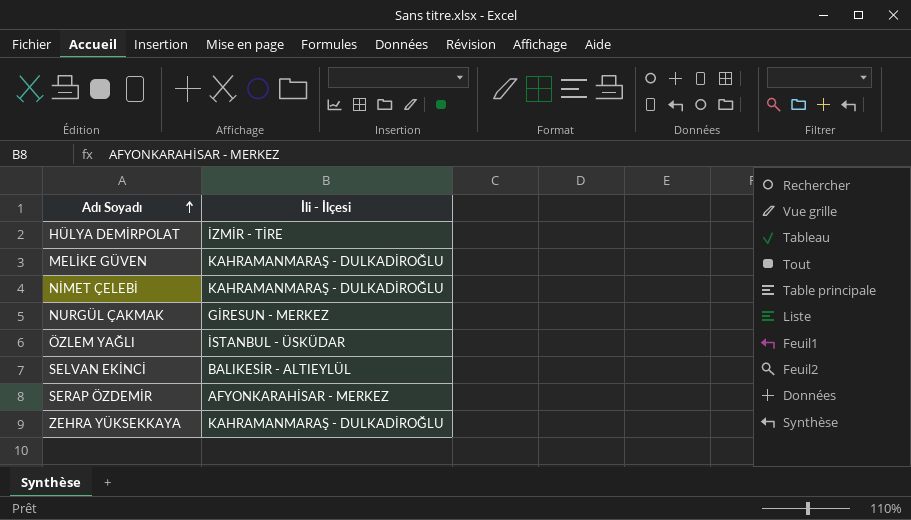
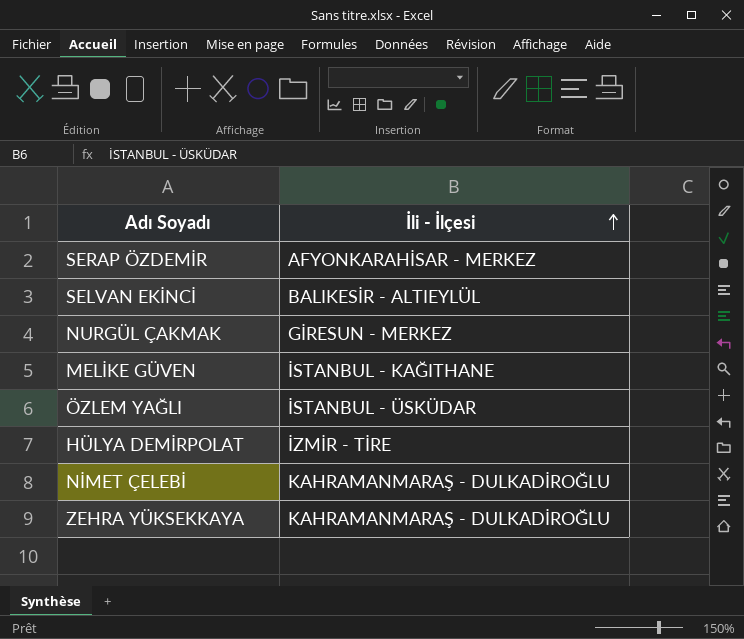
row order: Adı Soyadı ascending -> İli - İlçesi ascending
MELİKE GÜVEN | İli - İlçesi: KAHRAMANMARAŞ - DULKADİROĞLU -> İSTANBUL - KAĞITHANE

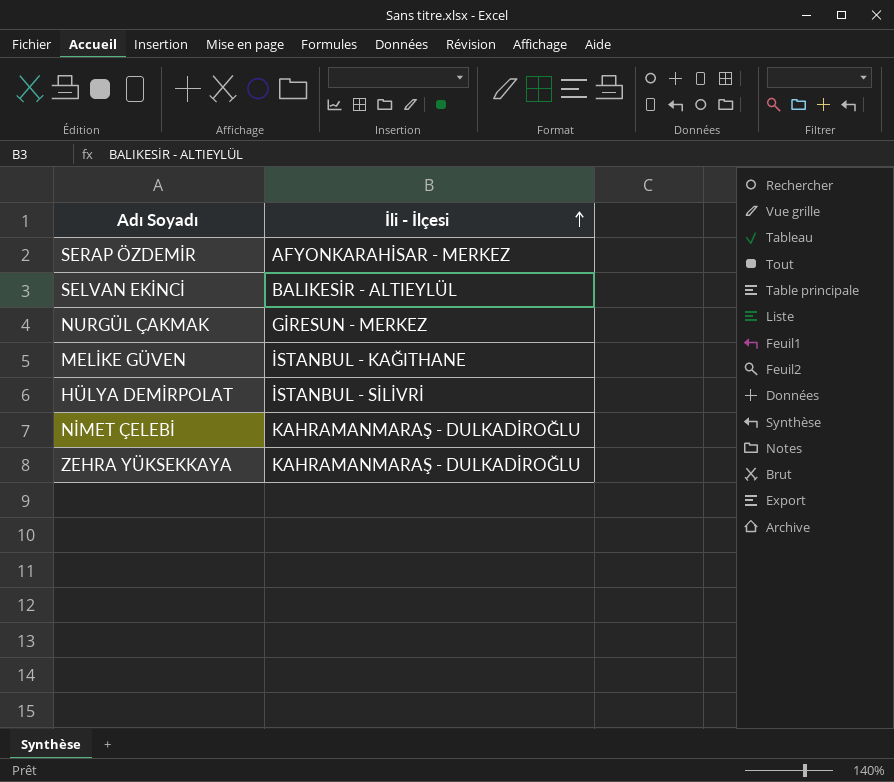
row ÖZLEM YAĞLI: İSTANBUL - ÜSKÜDAR -> none
HÜLYA DEMİRPOLAT | İli - İlçesi: İZMİR - TİRE -> İSTANBUL - SİLİVRİ

